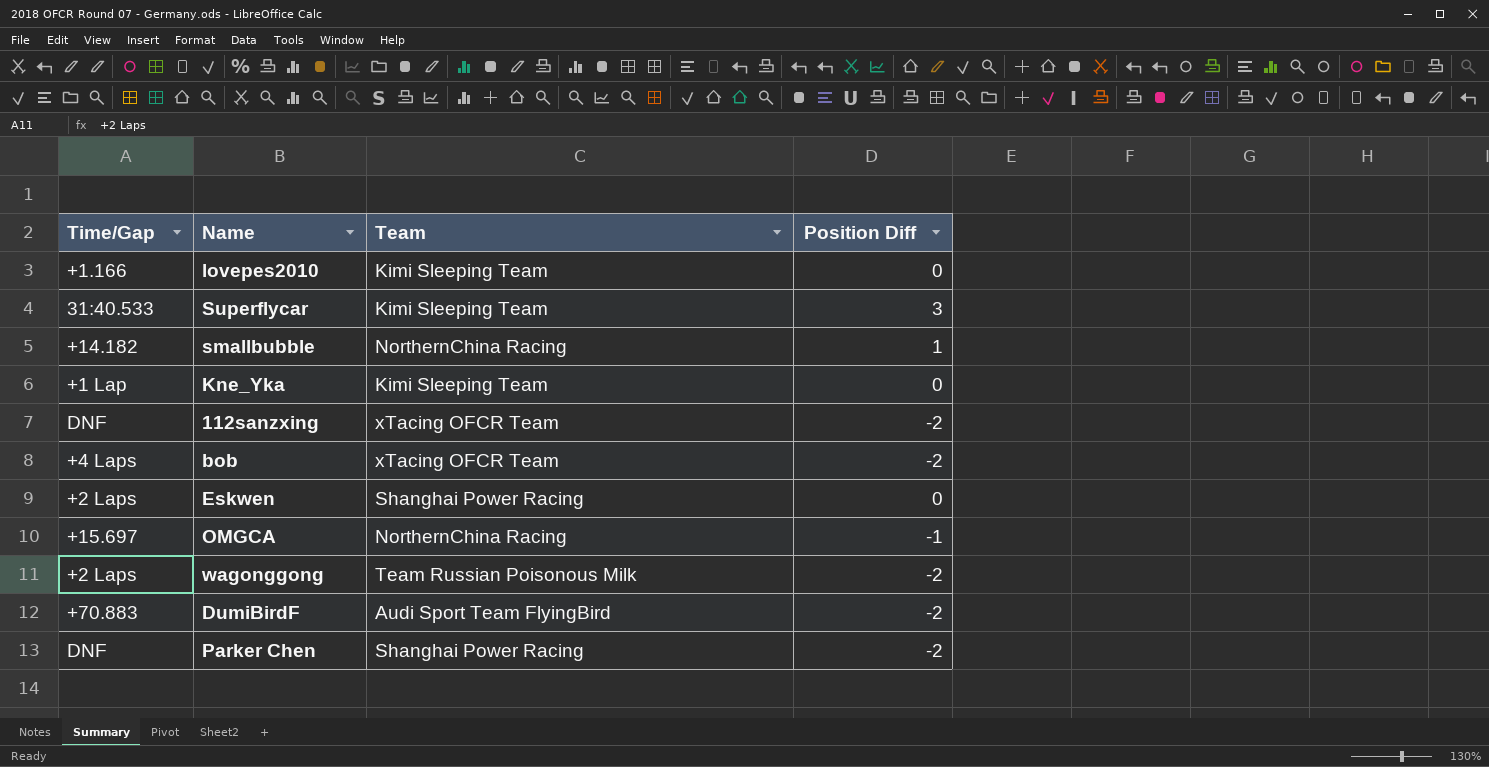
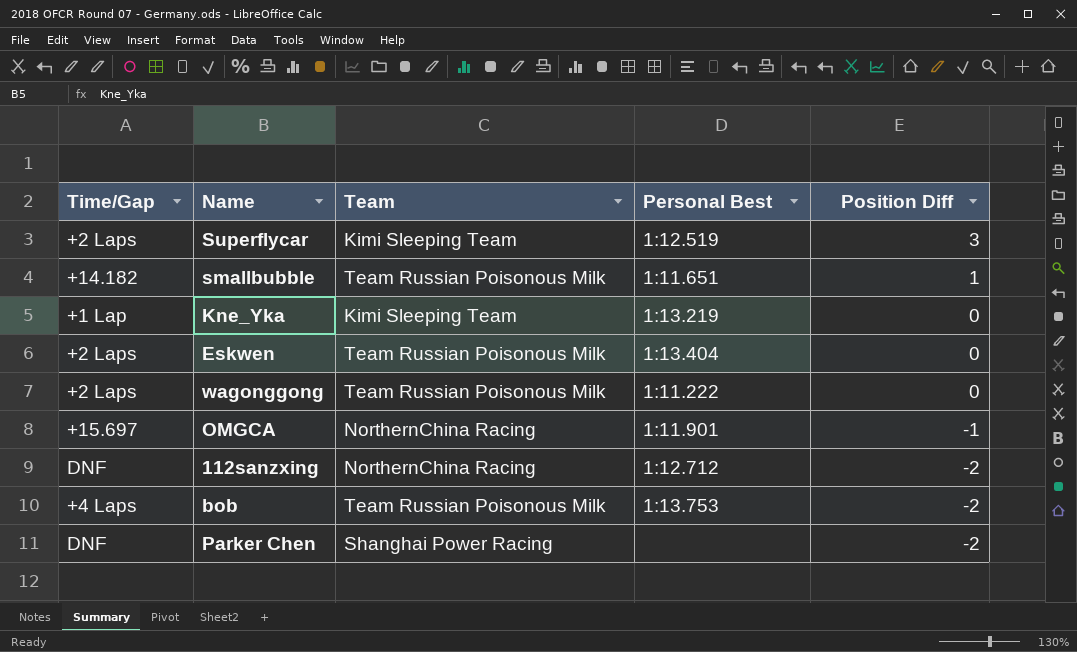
row order: none -> Position Diff descending
column Personal Best | position: none -> 4
row lovepes2010: +1.166 | Kimi Sleeping Team | 0 -> none
row DumiBirdF: +70.883 | Audi Sport Team FlyingBird | -2 -> none
Superflycar | Time/Gap: 31:40.533 -> +2 Laps
smallbubble | Team: NorthernChina Racing -> Team Russian Poisonous Milk
Eskwen | Team: Shanghai Power Racing -> Team Russian Poisonous Milk
wagonggong | Position Diff: -2 -> 0
112sanzxing | Team: xTacing OFCR Team -> NorthernChina Racing
bob | Team: xTacing OFCR Team -> Team Russian Poisonous Milk

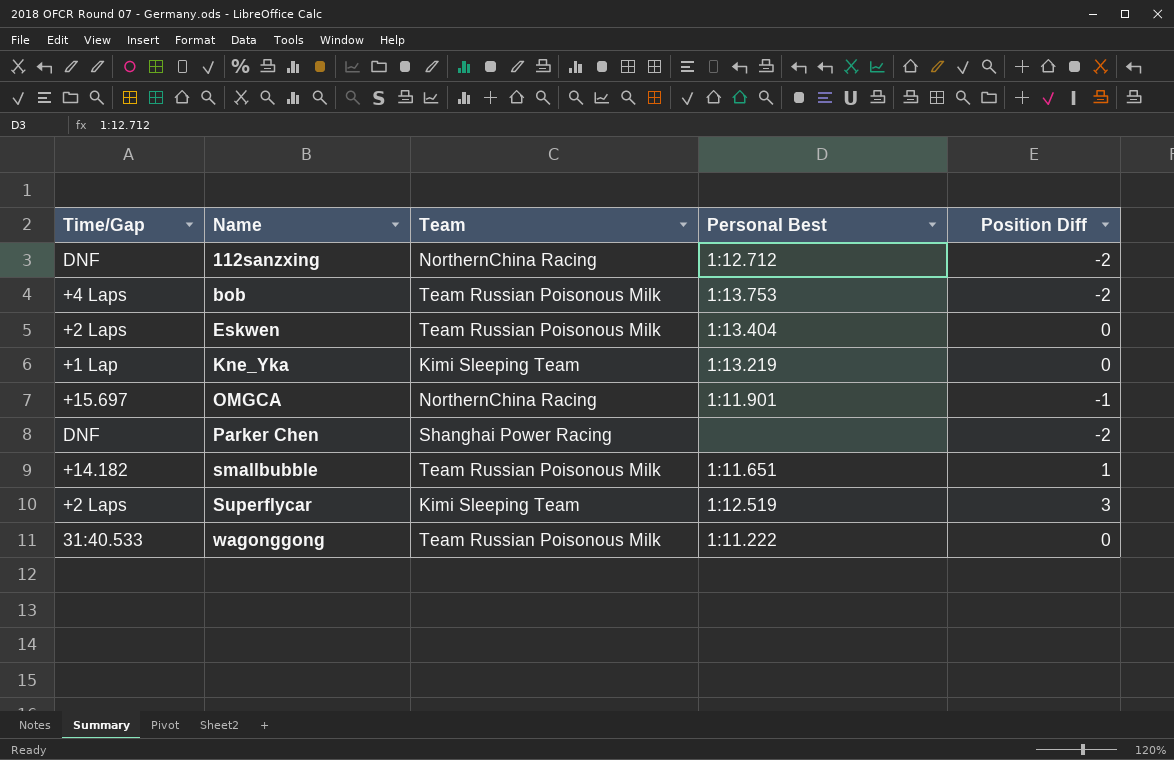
row order: Position Diff descending -> Name ascending
wagonggong | Time/Gap: +2 Laps -> 31:40.533

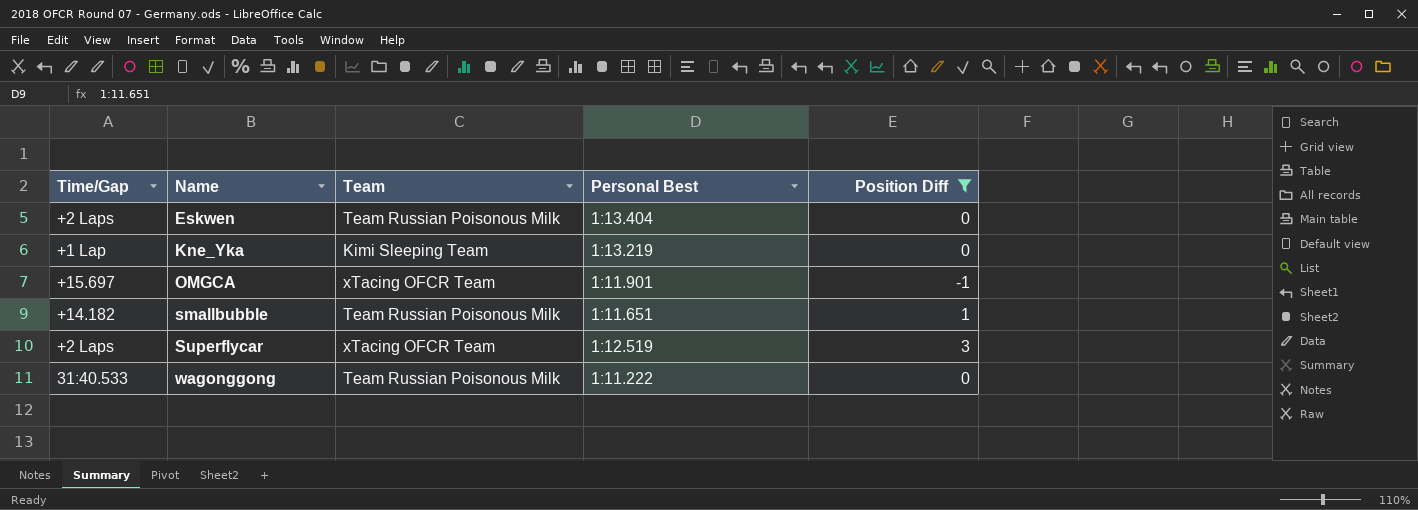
filter: none -> Position Diff != -2
OMGCA | Team: NorthernChina Racing -> xTacing OFCR Team
Superflycar | Team: Kimi Sleeping Team -> xTacing OFCR Team

